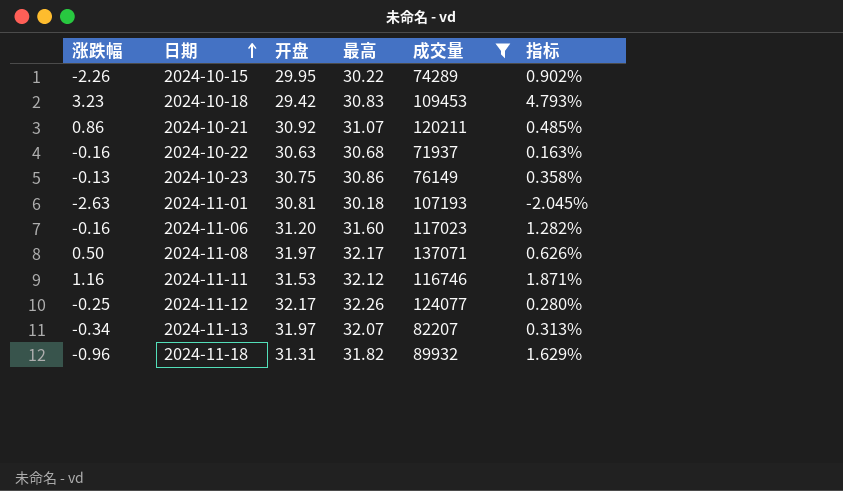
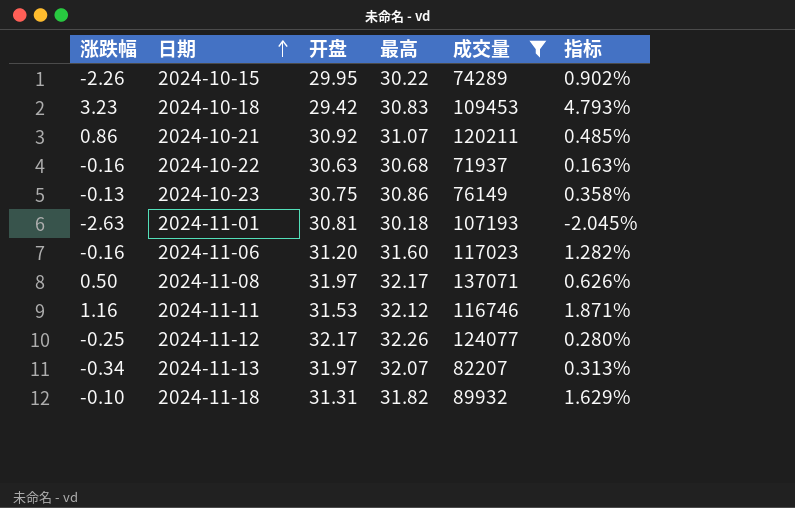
2024-11-18 | 涨跌幅: -0.96 -> -0.10

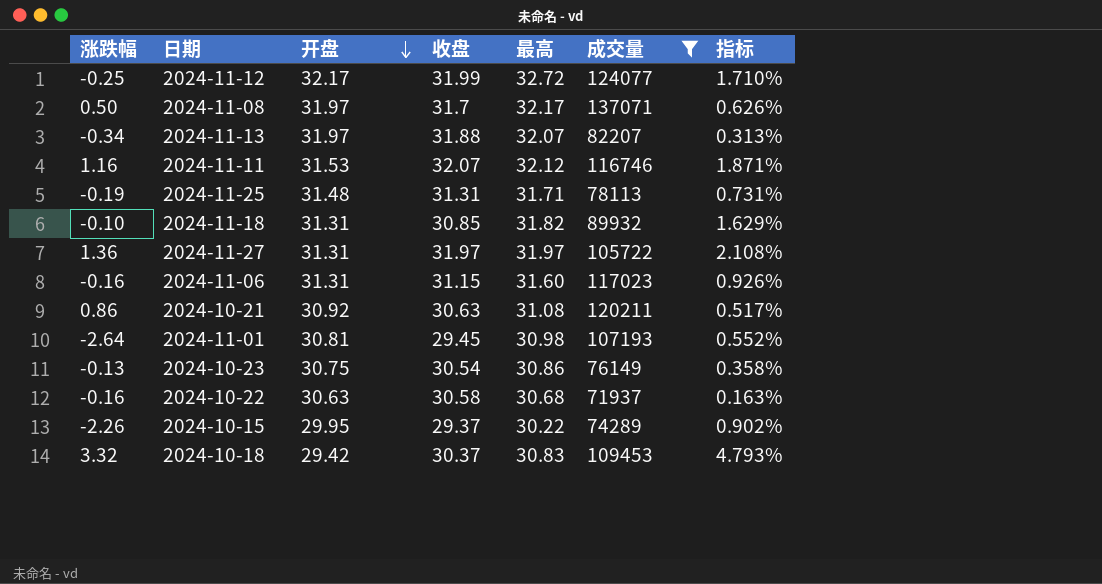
row order: 日期 ascending -> 开盘 descending
column 收盘 | position: none -> 4
2024-11-12 | 最高: 32.26 -> 32.72
2024-11-12 | 指标: 0.280% -> 1.710%
row 2024-11-25: none -> -0.19 | 31.48 | 31.31 | 31.71 | 78113 | 0.731%
row 2024-11-27: none -> 1.36 | 31.31 | 31.97 | 31.97 | 105722 | 2.108%
2024-11-06 | 开盘: 31.20 -> 31.31
2024-11-06 | 指标: 1.282% -> 0.926%
2024-10-21 | 最高: 31.07 -> 31.08
2024-10-21 | 指标: 0.485% -> 0.517%
2024-11-01 | 涨跌幅: -2.63 -> -2.64
2024-11-01 | 最高: 30.18 -> 30.98
2024-11-01 | 指标: -2.045% -> 0.552%
2024-10-18 | 涨跌幅: 3.23 -> 3.32

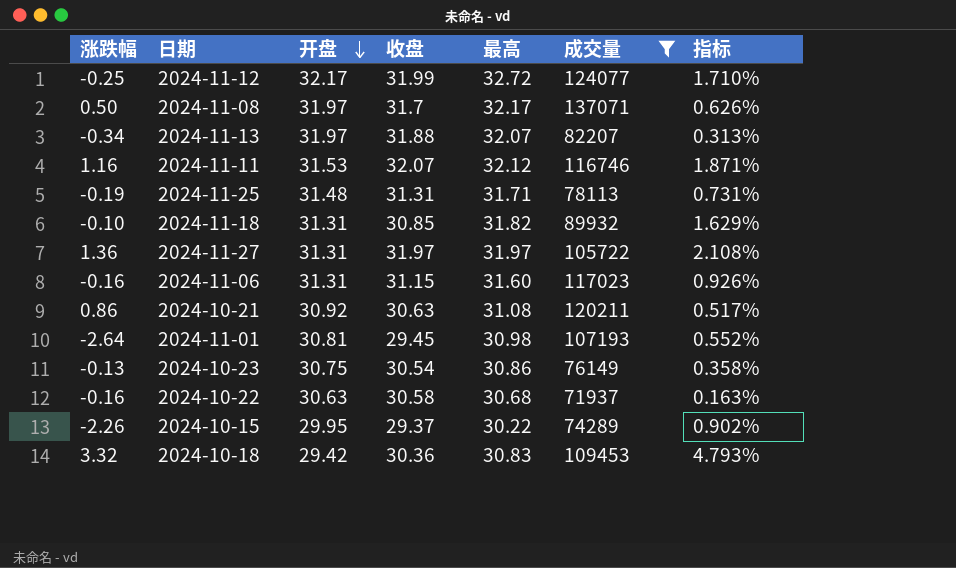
2024-10-18 | 收盘: 30.37 -> 30.36

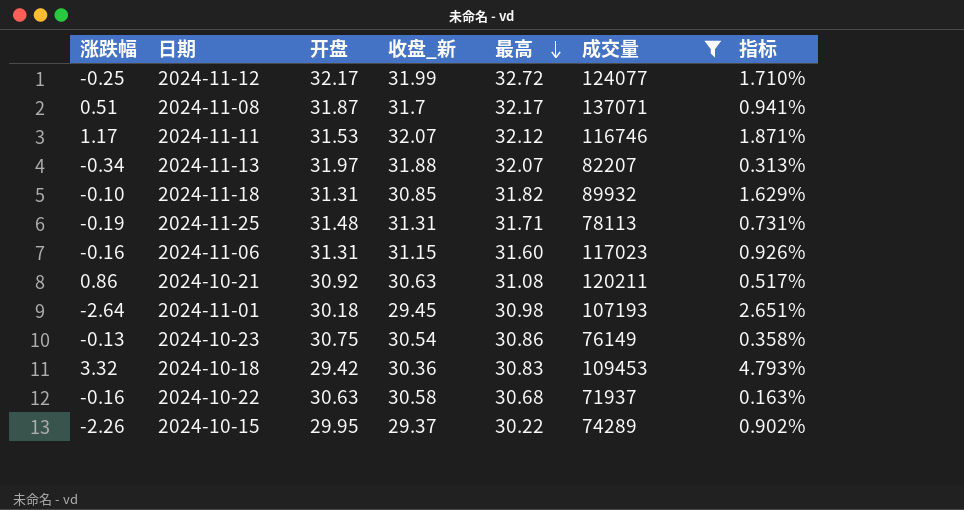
row order: 开盘 descending -> 最高 descending
column name: 收盘 -> 收盘_新
row 2024-11-27: 1.36 | 31.31 | 31.97 | 31.97 | 105722 | 2.108% -> none
2024-11-08 | 涨跌幅: 0.50 -> 0.51
2024-11-08 | 开盘: 31.97 -> 31.87
2024-11-08 | 指标: 0.626% -> 0.941%
2024-11-11 | 涨跌幅: 1.16 -> 1.17
2024-11-01 | 开盘: 30.81 -> 30.18
2024-11-01 | 指标: 0.552% -> 2.651%

